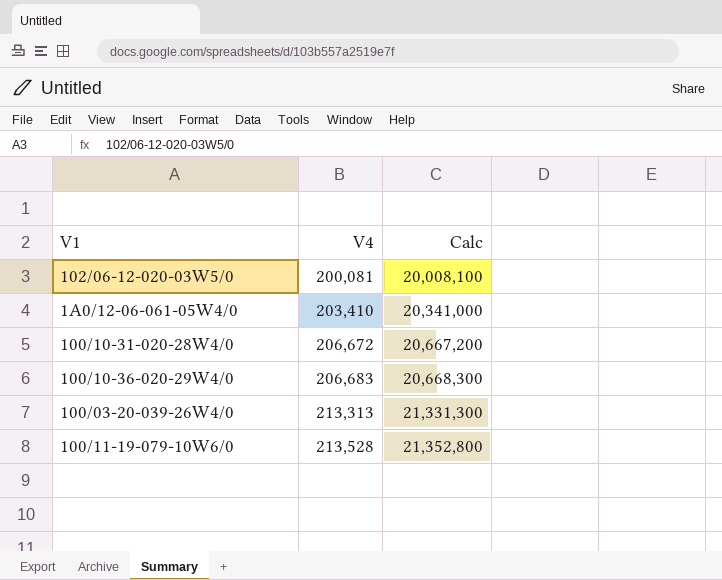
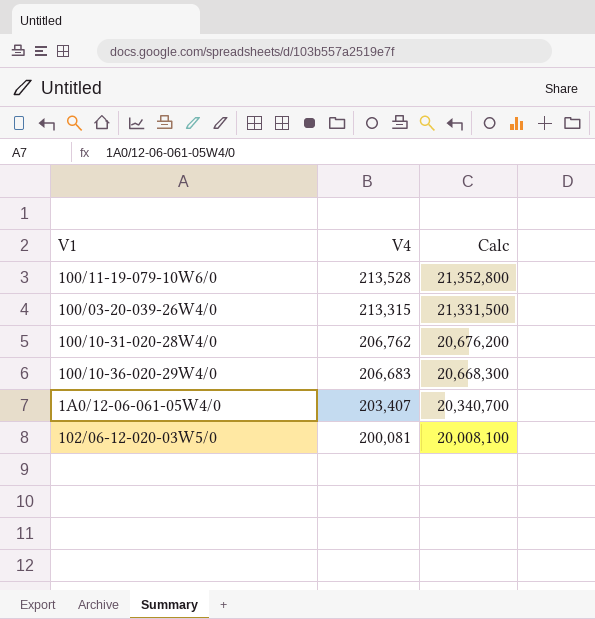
row order: V4 ascending -> V4 descending
100/03-20-039-26W4/0 | V4: 213,313 -> 213,315
100/03-20-039-26W4/0 | Calc: 21,331,300 -> 21,331,500
100/10-31-020-28W4/0 | V4: 206,672 -> 206,762
100/10-31-020-28W4/0 | Calc: 20,667,200 -> 20,676,200
1A0/12-06-061-05W4/0 | V4: 203,410 -> 203,407
1A0/12-06-061-05W4/0 | Calc: 20,341,000 -> 20,340,700

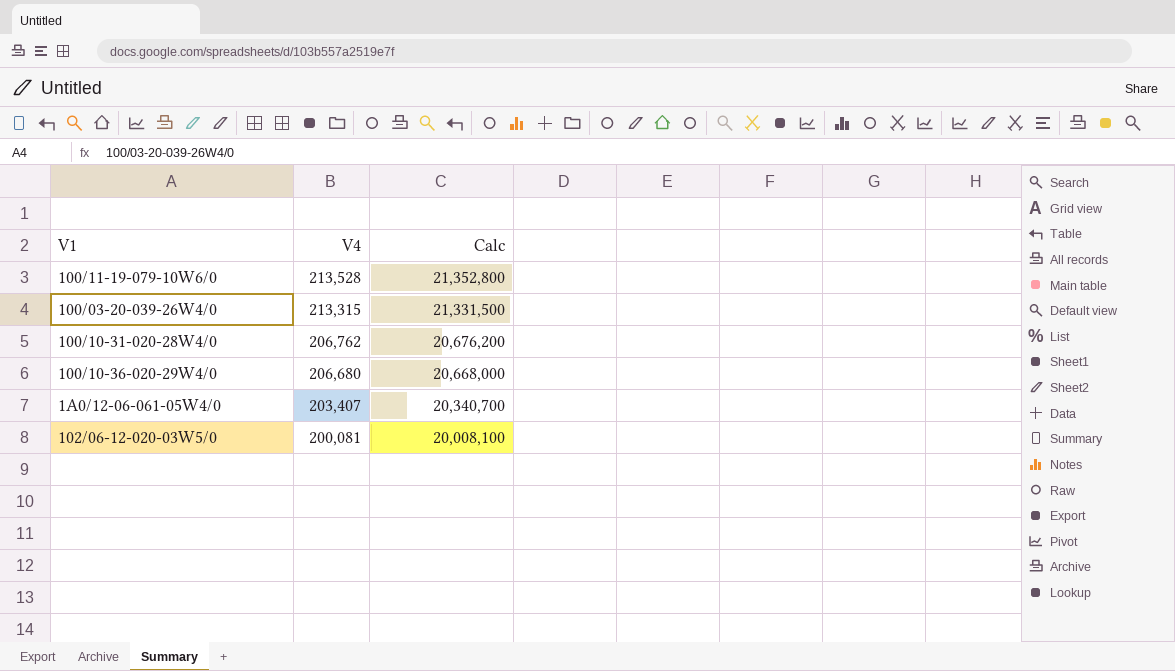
100/10-36-020-29W4/0 | V4: 206,683 -> 206,680
100/10-36-020-29W4/0 | Calc: 20,668,300 -> 20,668,000

